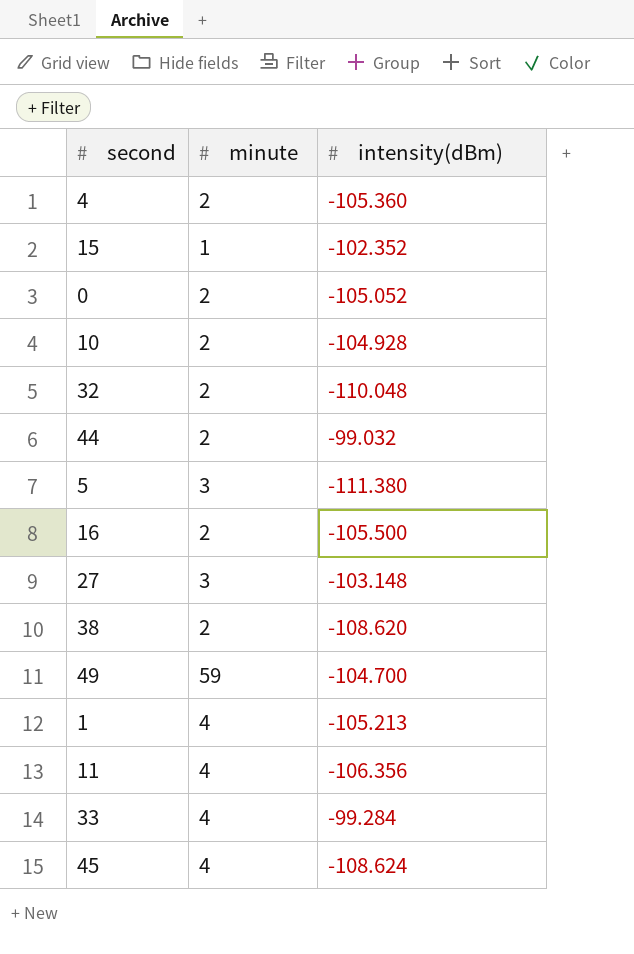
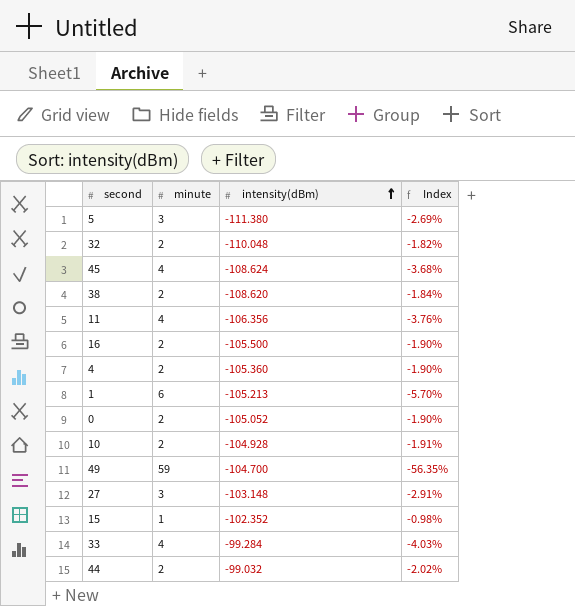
row order: none -> intensity(dBm) ascending
column Index | formula: none -> [minute] / [intensity(dBm)]
1 | minute: 4 -> 6

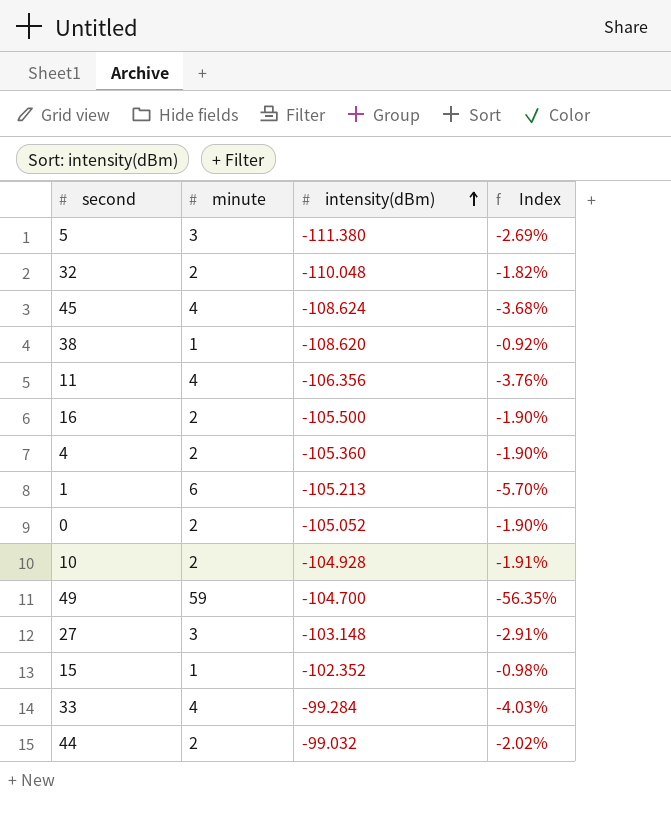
38 | minute: 2 -> 1
38 | Index: -1.84% -> -0.92%

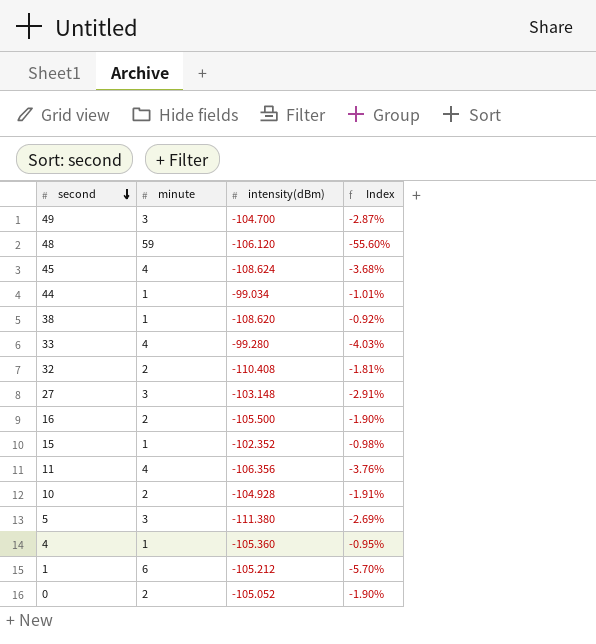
row order: intensity(dBm) ascending -> second descending
49 | minute: 59 -> 3
49 | Index: -56.35% -> -2.87%
row 48: none -> 59 | -106.120 | -55.60%
44 | minute: 2 -> 1
44 | intensity(dBm): -99.032 -> -99.034
44 | Index: -2.02% -> -1.01%
33 | intensity(dBm): -99.284 -> -99.280
32 | intensity(dBm): -110.048 -> -110.408
32 | Index: -1.82% -> -1.81%
4 | minute: 2 -> 1
4 | Index: -1.90% -> -0.95%
1 | intensity(dBm): -105.213 -> -105.212

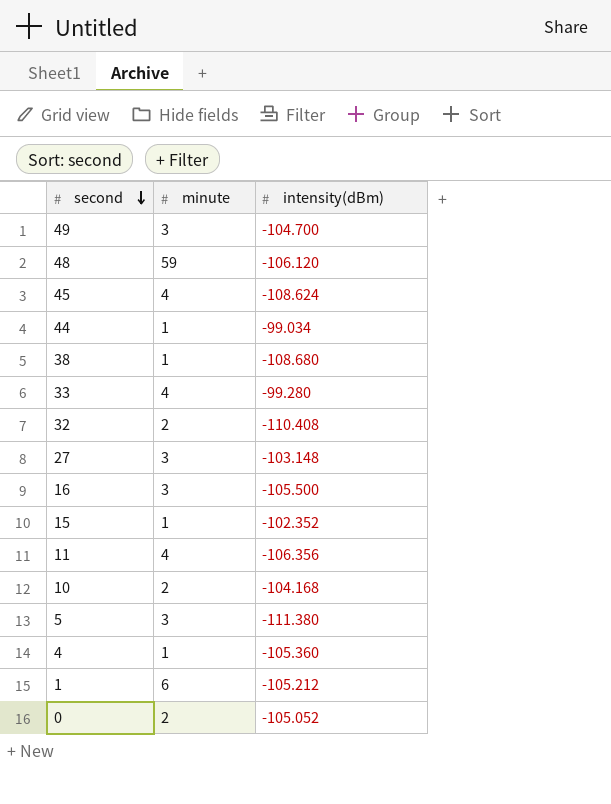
column Index | formula: [minute] / [intensity(dBm)] -> none
38 | intensity(dBm): -108.620 -> -108.680
16 | minute: 2 -> 3
10 | intensity(dBm): -104.928 -> -104.168

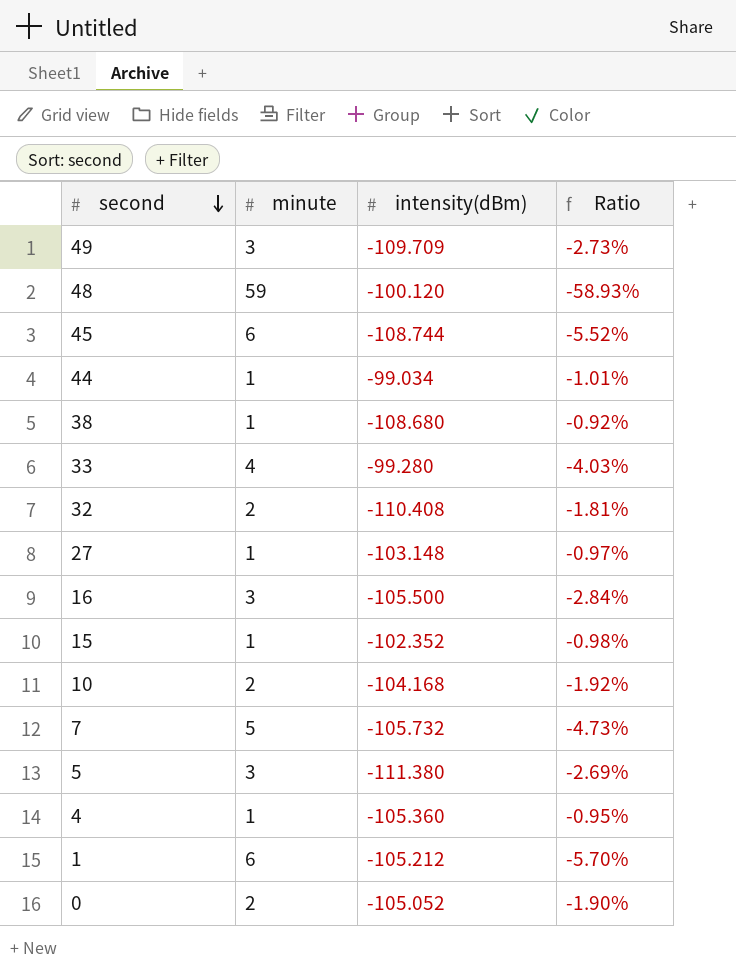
column Ratio | formula: none -> [minute] / [intensity(dBm)]
row 11: 4 | -106.356 -> none
49 | intensity(dBm): -104.700 -> -109.709
48 | intensity(dBm): -106.120 -> -100.120
45 | minute: 4 -> 6
45 | intensity(dBm): -108.624 -> -108.744
27 | minute: 3 -> 1
row 7: none -> 5 | -105.732 | -4.73%

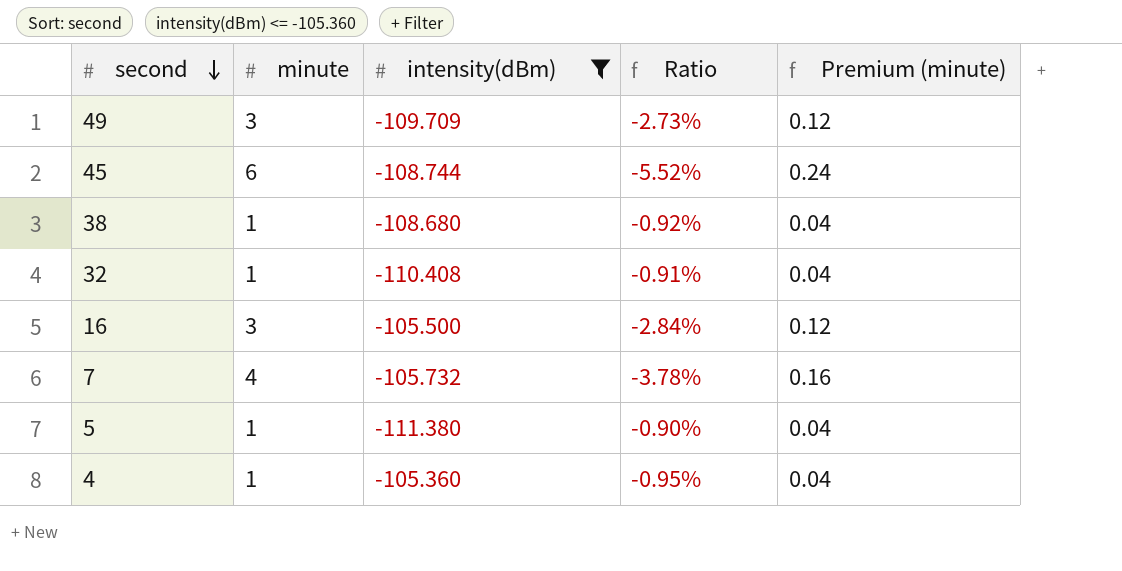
filter: none -> intensity(dBm) <= -105.360
column Premium (minute) | formula: none -> [minute] * 0.04
32 | minute: 2 -> 1
32 | Ratio: -1.81% -> -0.91%
7 | minute: 5 -> 4
7 | Ratio: -4.73% -> -3.78%
5 | minute: 3 -> 1
5 | Ratio: -2.69% -> -0.90%

